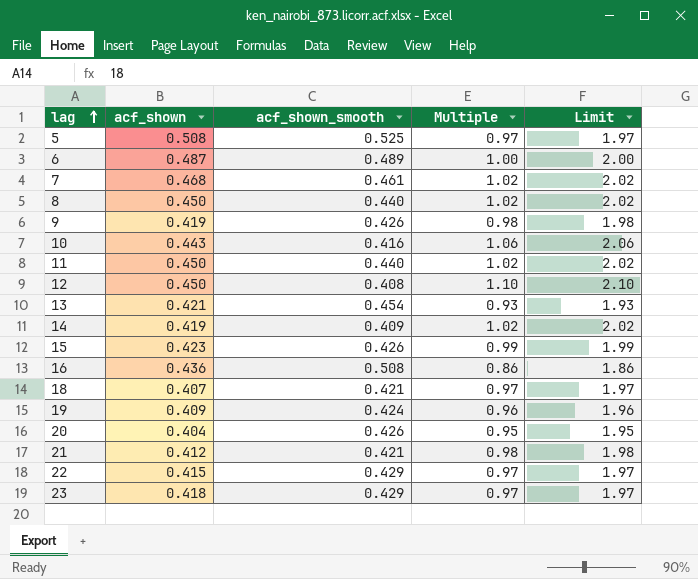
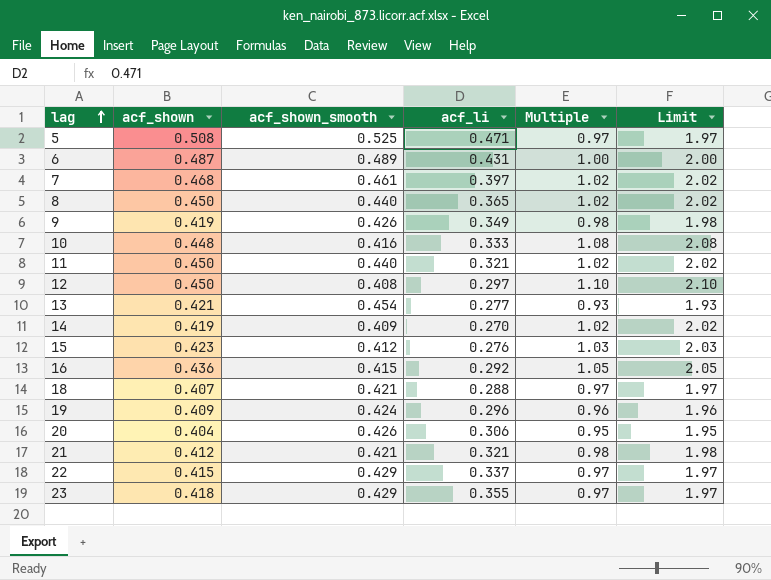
column acf_li | position: none -> 4
10 | acf_shown: 0.443 -> 0.448
10 | Multiple: 1.06 -> 1.08
10 | Limit: 2.06 -> 2.08
15 | acf_shown_smooth: 0.426 -> 0.412
15 | Multiple: 0.99 -> 1.03
15 | Limit: 1.99 -> 2.03
16 | acf_shown_smooth: 0.508 -> 0.415
16 | Multiple: 0.86 -> 1.05
16 | Limit: 1.86 -> 2.05

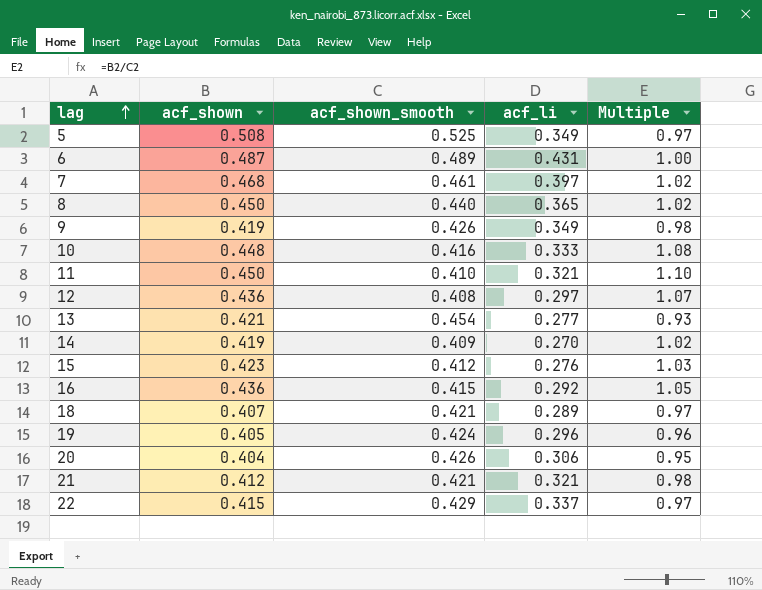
column Limit | formula: [Multiple] + 1 -> none
row 23: 0.418 | 0.429 | 0.355 | 0.97 | 1.97 -> none
5 | acf_li: 0.471 -> 0.349
11 | acf_shown_smooth: 0.440 -> 0.410
11 | Multiple: 1.02 -> 1.10
12 | acf_shown: 0.450 -> 0.436
12 | Multiple: 1.10 -> 1.07
18 | acf_li: 0.288 -> 0.289
19 | acf_shown: 0.409 -> 0.405

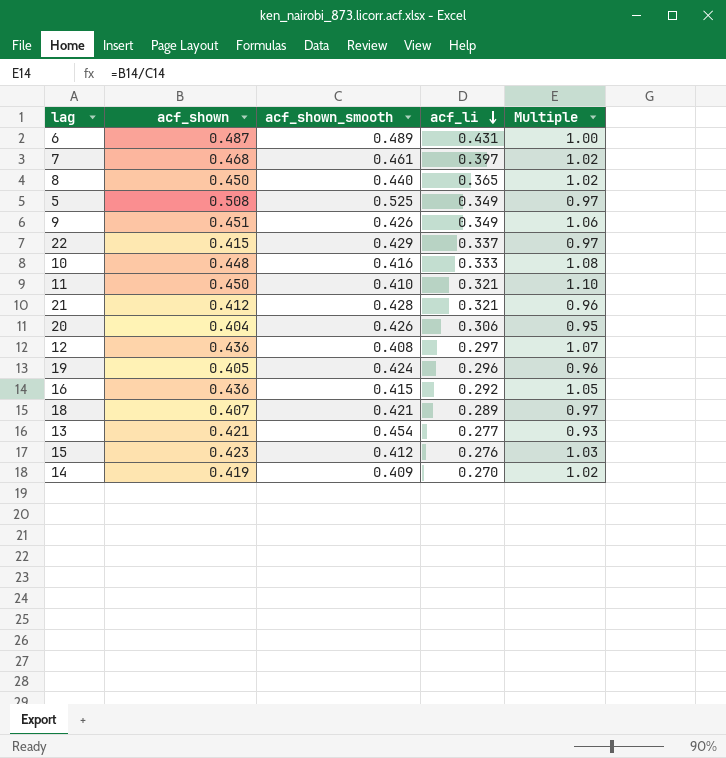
row order: lag ascending -> acf_li descending
9 | acf_shown: 0.419 -> 0.451
9 | Multiple: 0.98 -> 1.06
21 | acf_shown_smooth: 0.421 -> 0.428
21 | Multiple: 0.98 -> 0.96

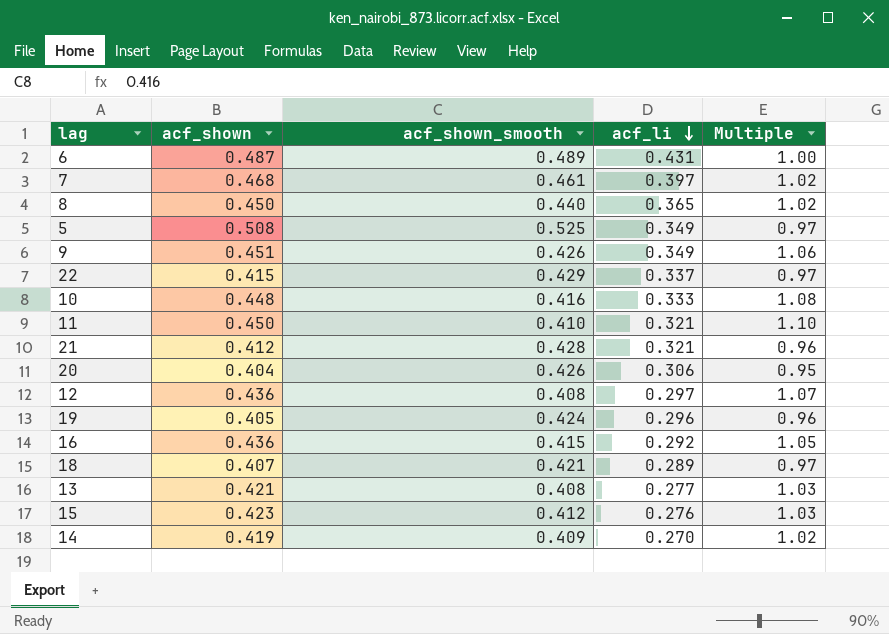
13 | acf_shown_smooth: 0.454 -> 0.408
13 | Multiple: 0.93 -> 1.03

